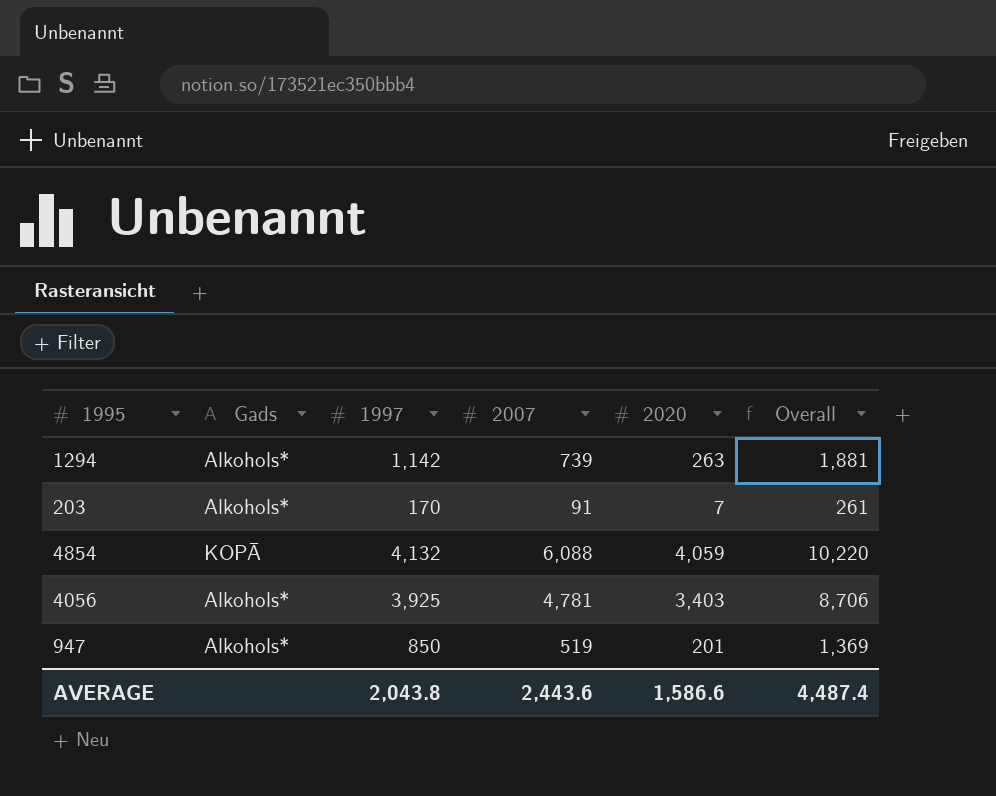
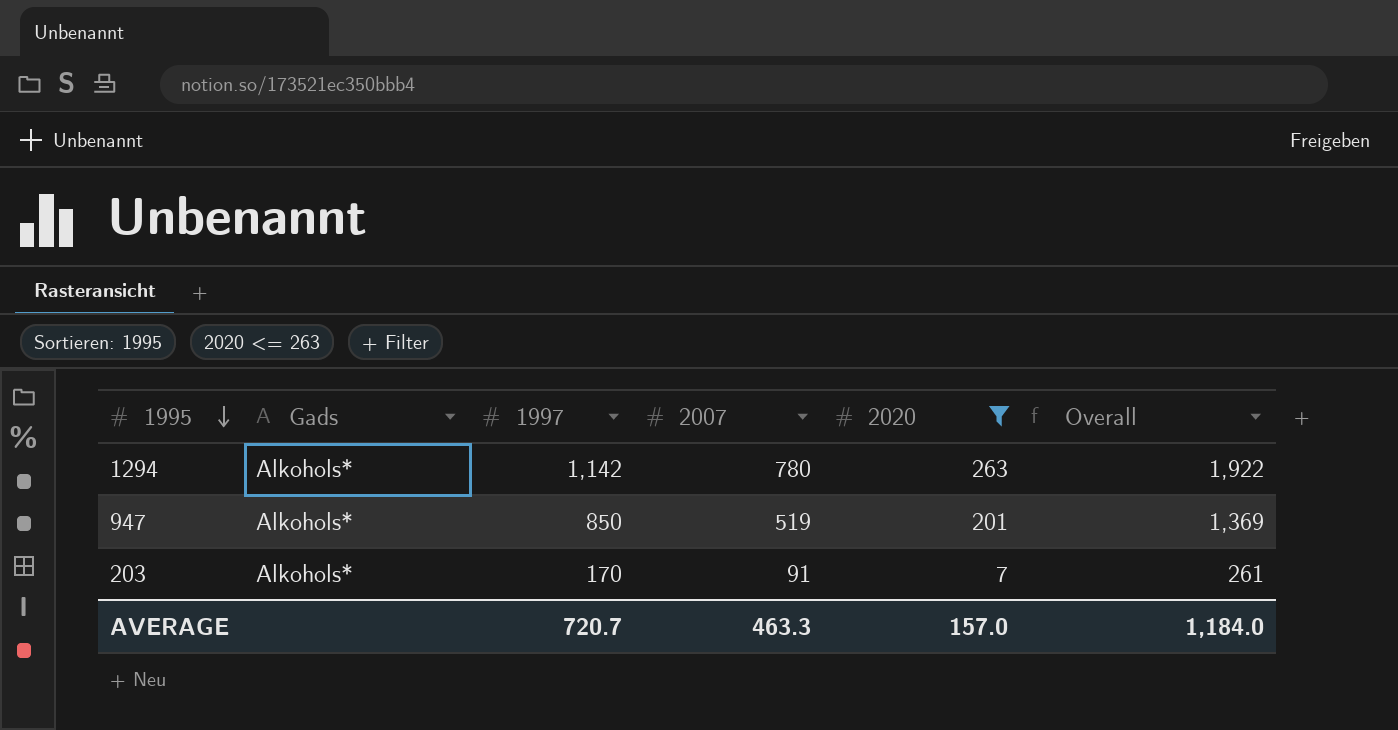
filter: none -> 2020 <= 263
row order: none -> 1995 descending
1294 | 2007: 739 -> 780
1294 | Overall: 1,881 -> 1,922
AVERAGE | 1997: 2,043.8 -> 720.7
AVERAGE | 2007: 2,443.6 -> 463.3
AVERAGE | 2020: 1,586.6 -> 157.0
AVERAGE | Overall: 4,487.4 -> 1,184.0

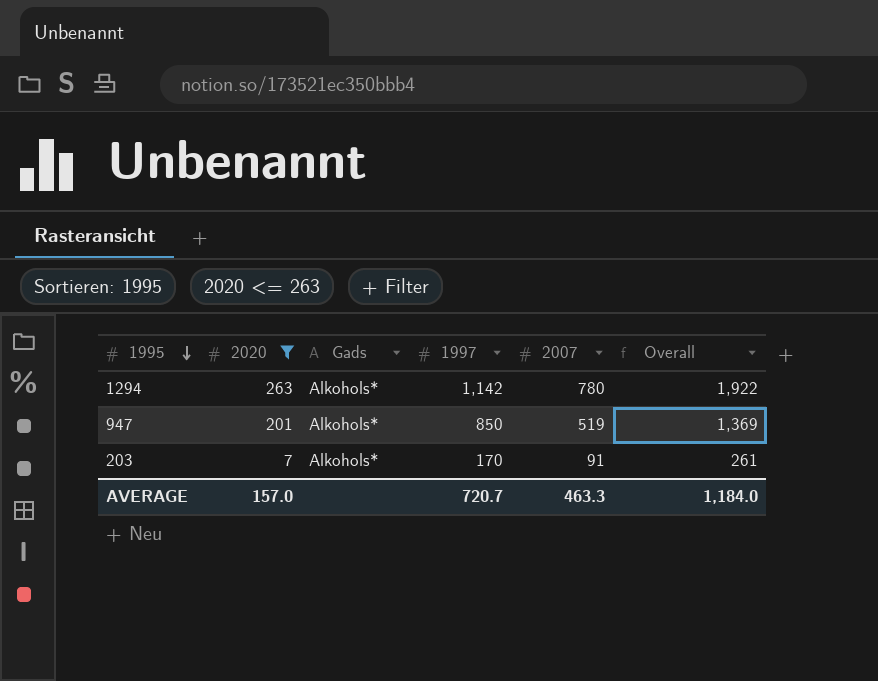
column 2020 | position: 5 -> 2

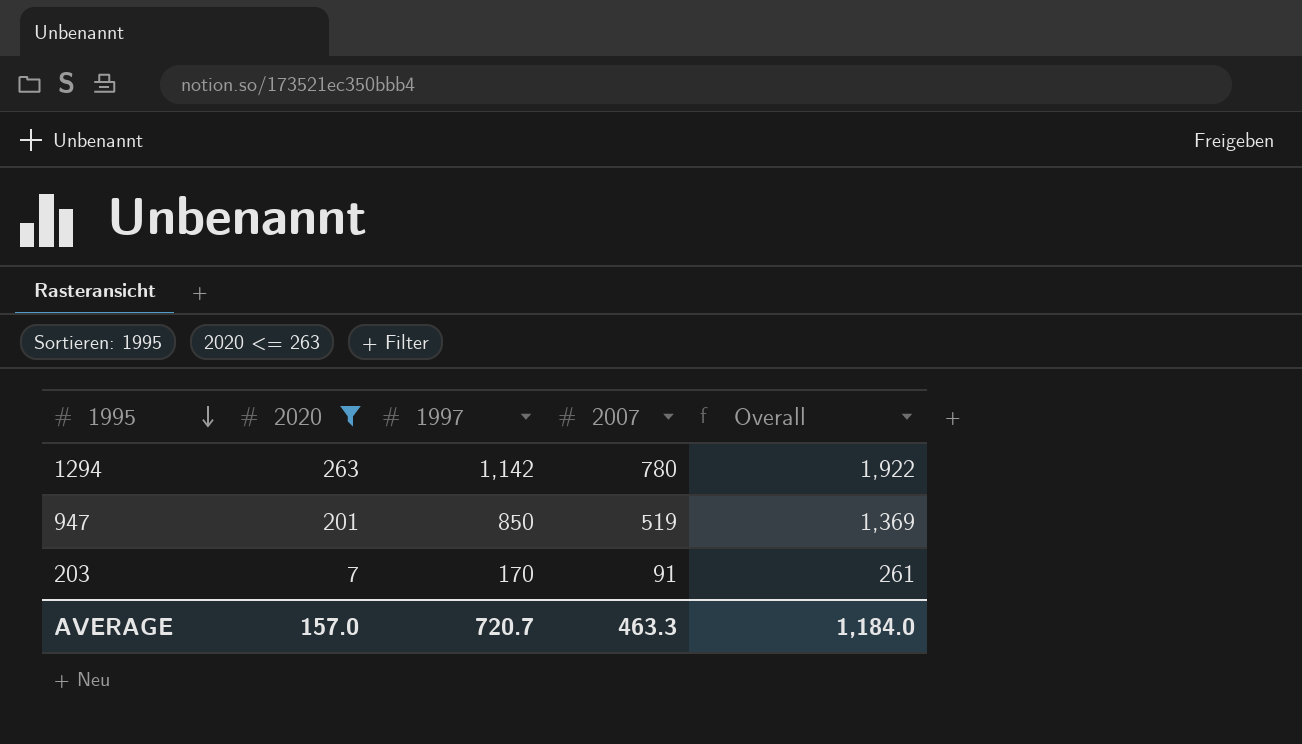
column Gads | position: 3 -> none

